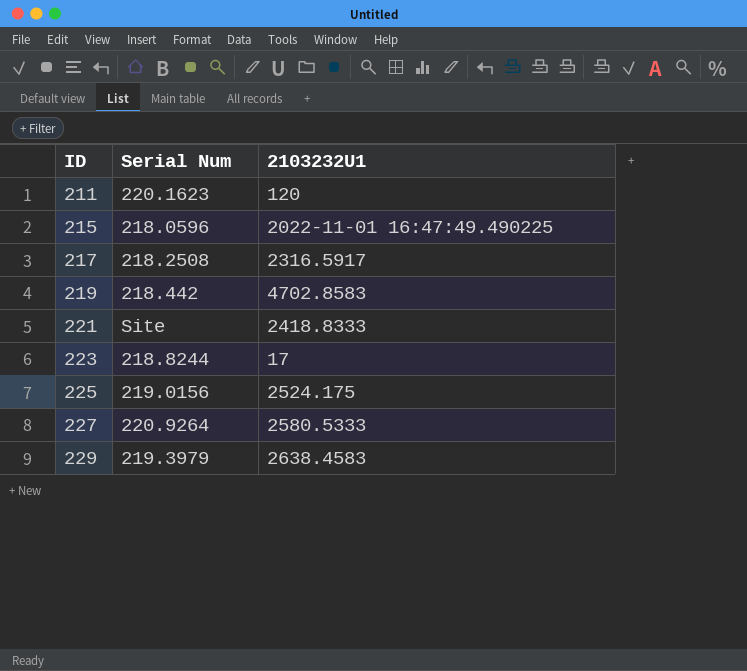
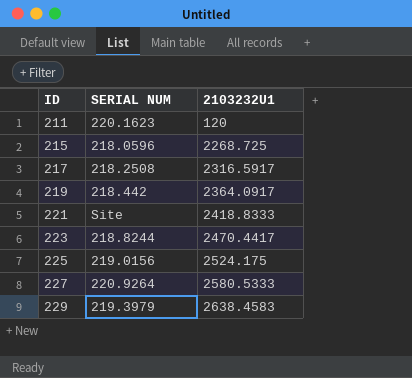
column name: Serial Num -> SERIAL NUM
215 | 2103232U1: 2022-11-01 16:47:49.490225 -> 2268.725
219 | 2103232U1: 4702.8583 -> 2364.0917
223 | 2103232U1: 17 -> 2470.4417

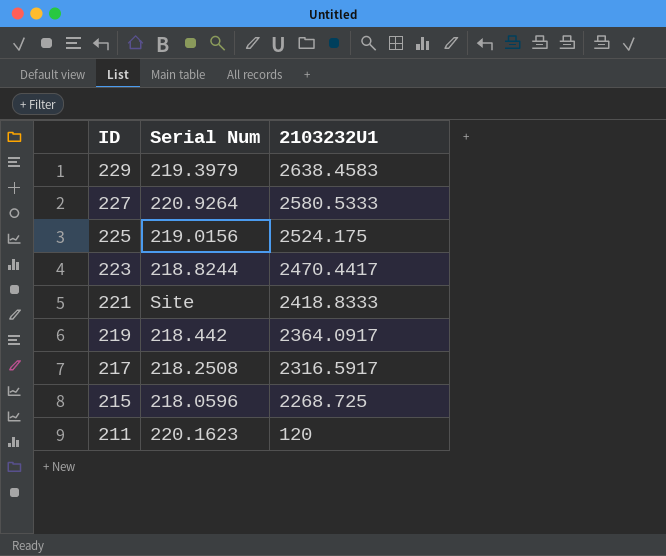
row order: ID ascending -> ID descending
column name: SERIAL NUM -> Serial Num

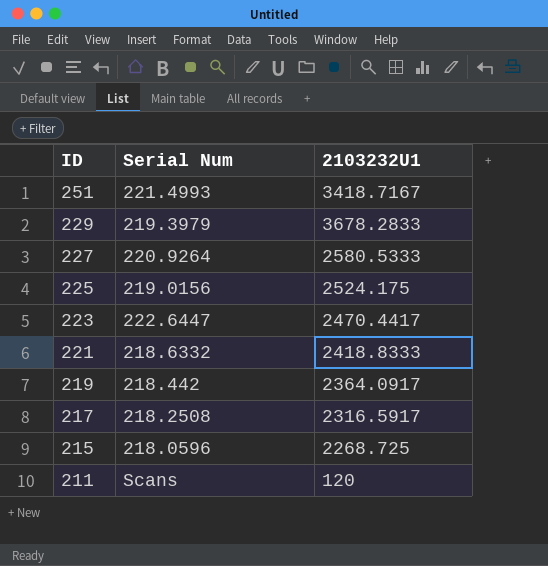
row 251: none -> 221.4993 | 3418.7167
229 | 2103232U1: 2638.4583 -> 3678.2833
223 | Serial Num: 218.8244 -> 222.6447
221 | Serial Num: Site -> 218.6332
211 | Serial Num: 220.1623 -> Scans

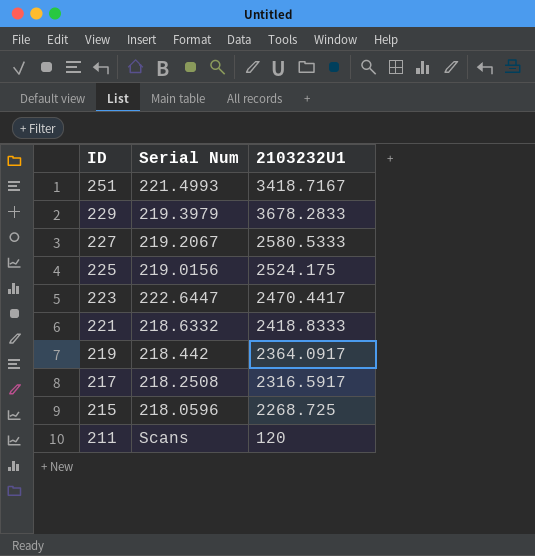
227 | Serial Num: 220.9264 -> 219.2067

